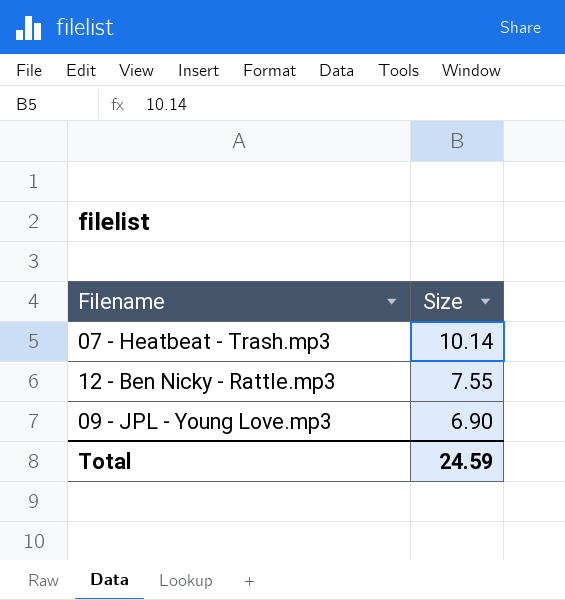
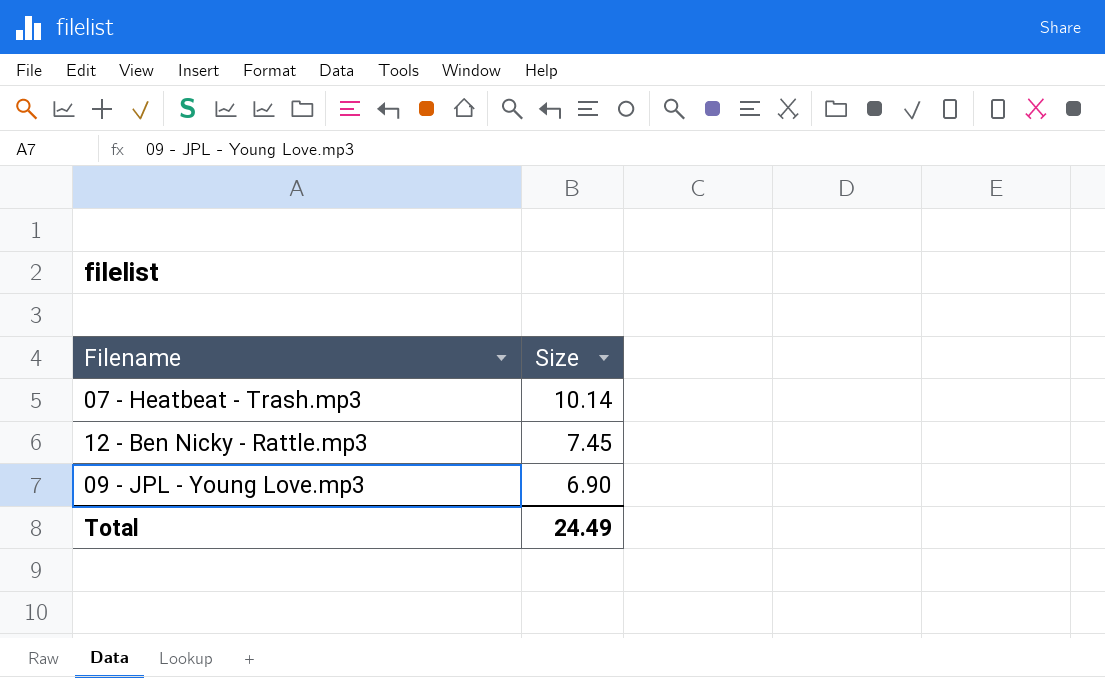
12 - Ben Nicky - Rattle.mp3 | Size: 7.55 -> 7.45
Total | Size: 24.59 -> 24.49

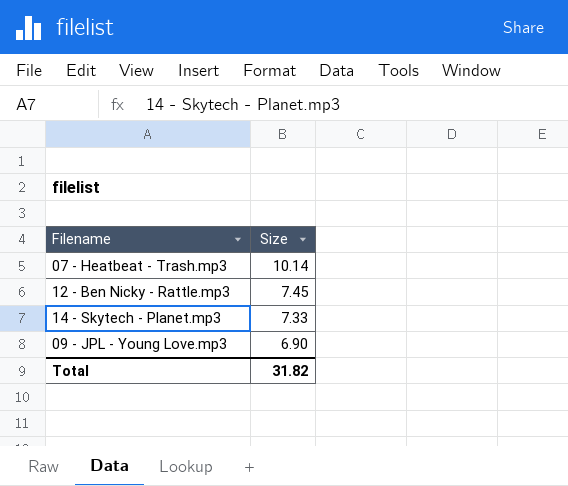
row 14 - Skytech - Planet.mp3: none -> 7.33
Total | Size: 24.49 -> 31.82

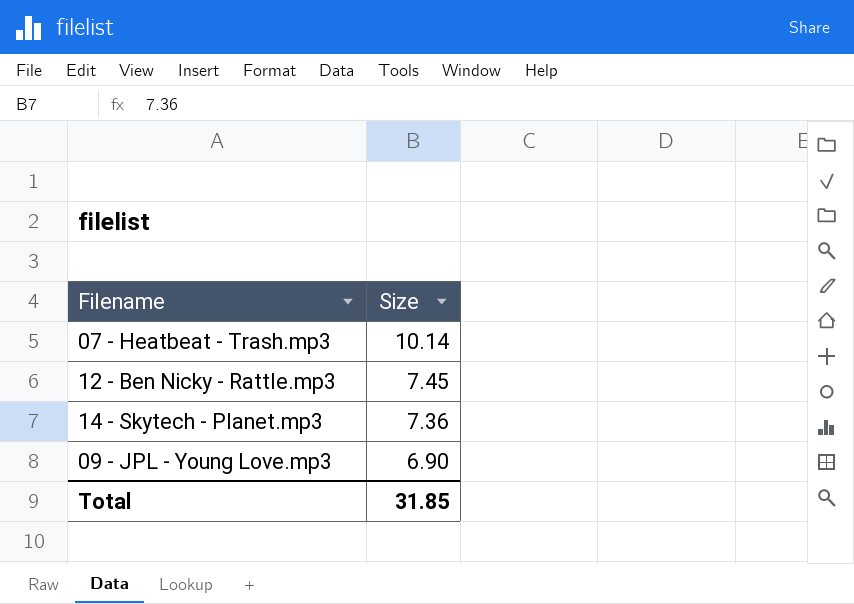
14 - Skytech - Planet.mp3 | Size: 7.33 -> 7.36
Total | Size: 31.82 -> 31.85

